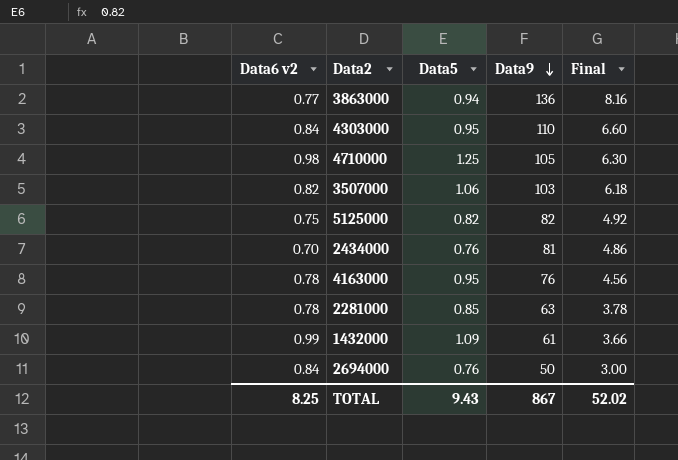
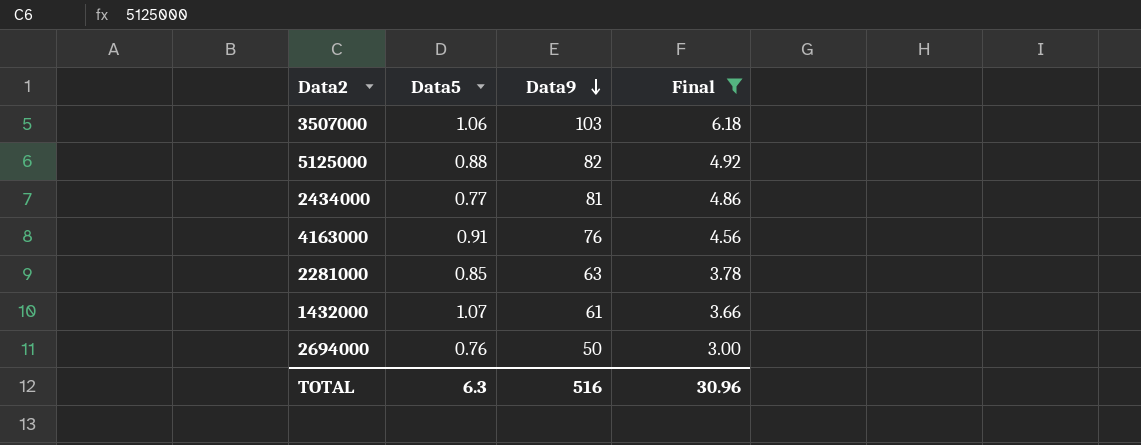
filter: none -> Final <= 6.18
column Data6 v2 | position: 1 -> none
5125000 | Data5: 0.82 -> 0.88
2434000 | Data5: 0.76 -> 0.77
4163000 | Data5: 0.95 -> 0.91
1432000 | Data5: 1.09 -> 1.07
TOTAL | Data5: 9.43 -> 6.3
TOTAL | Data9: 867 -> 516
TOTAL | Final: 52.02 -> 30.96

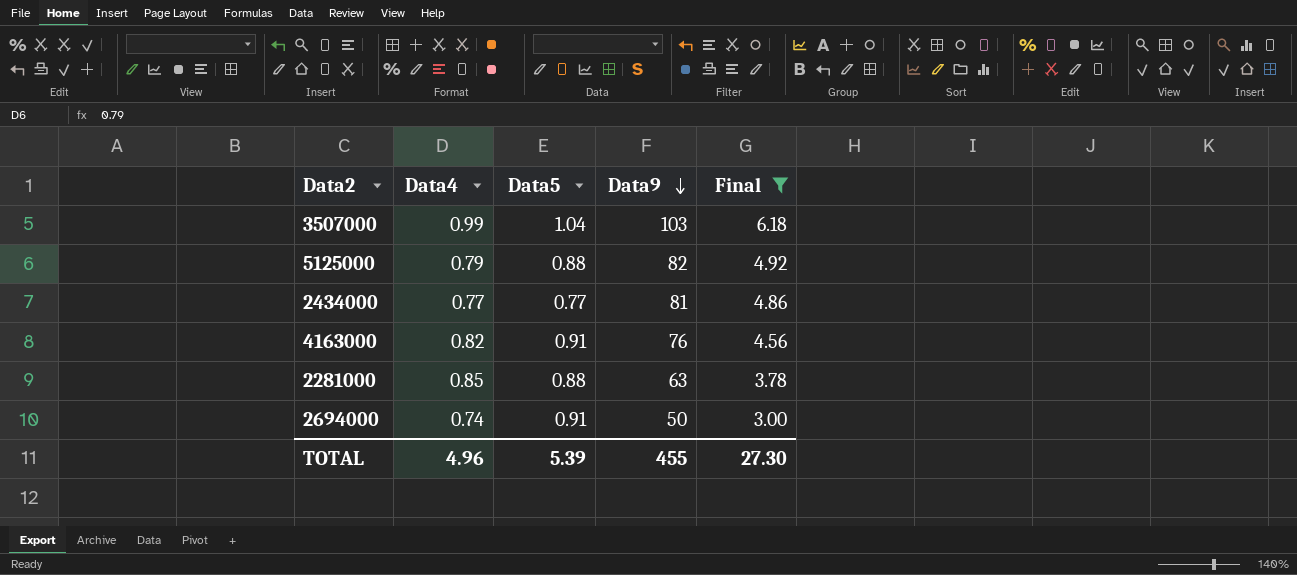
column Data4 | position: none -> 2
row 1432000: 1.07 | 61 | 3.66 -> none
3507000 | Data5: 1.06 -> 1.04
2281000 | Data5: 0.85 -> 0.88
2694000 | Data5: 0.76 -> 0.91
TOTAL | Data5: 6.3 -> 5.39
TOTAL | Data9: 516 -> 455
TOTAL | Final: 30.96 -> 27.30

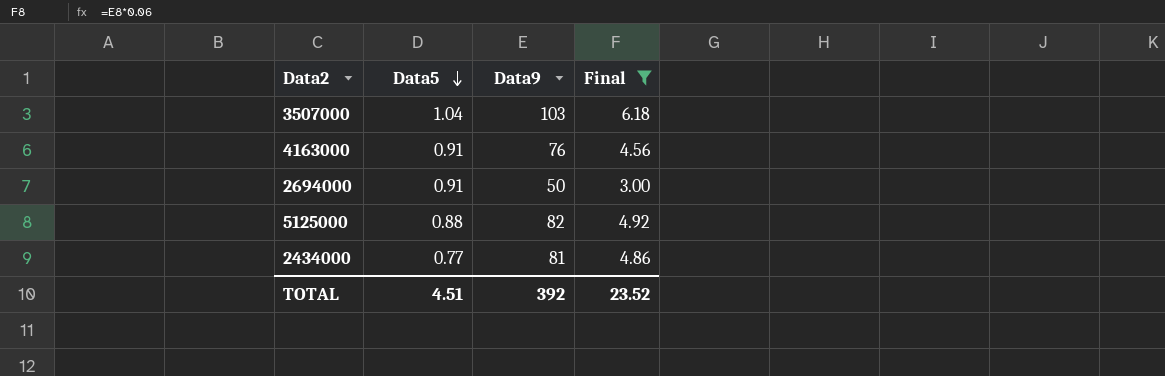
row order: Data9 descending -> Data5 descending
column Data4 | position: 2 -> none
row 2281000: 0.85 | 0.88 | 63 | 3.78 -> none
TOTAL | Data5: 5.39 -> 4.51
TOTAL | Data9: 455 -> 392
TOTAL | Final: 27.30 -> 23.52

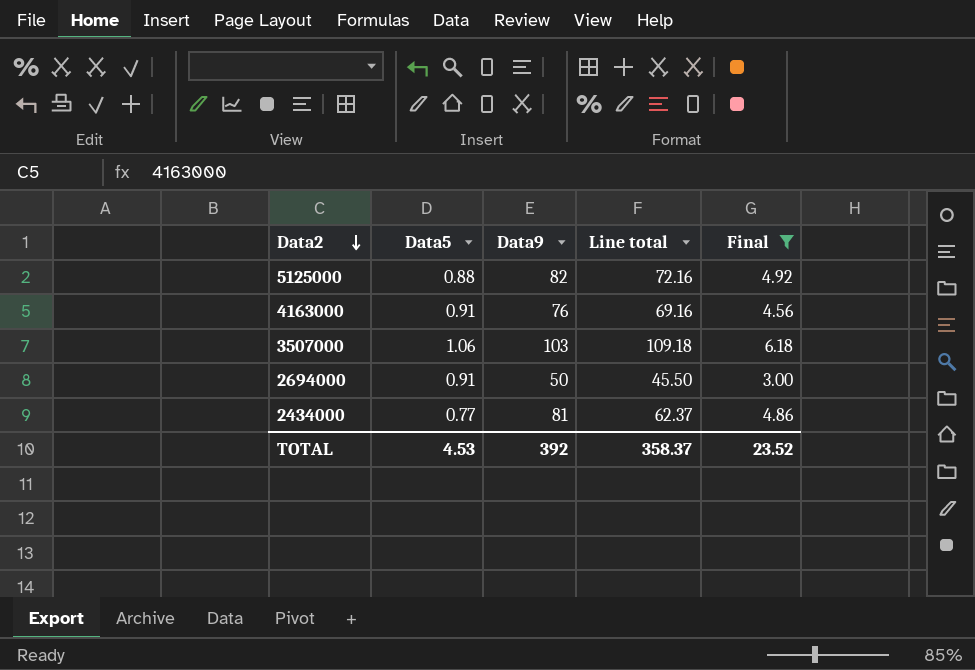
row order: Data5 descending -> Data2 descending
column Line total | formula: none -> [Data5] * [Data9]
3507000 | Data5: 1.04 -> 1.06
TOTAL | Data5: 4.51 -> 4.53

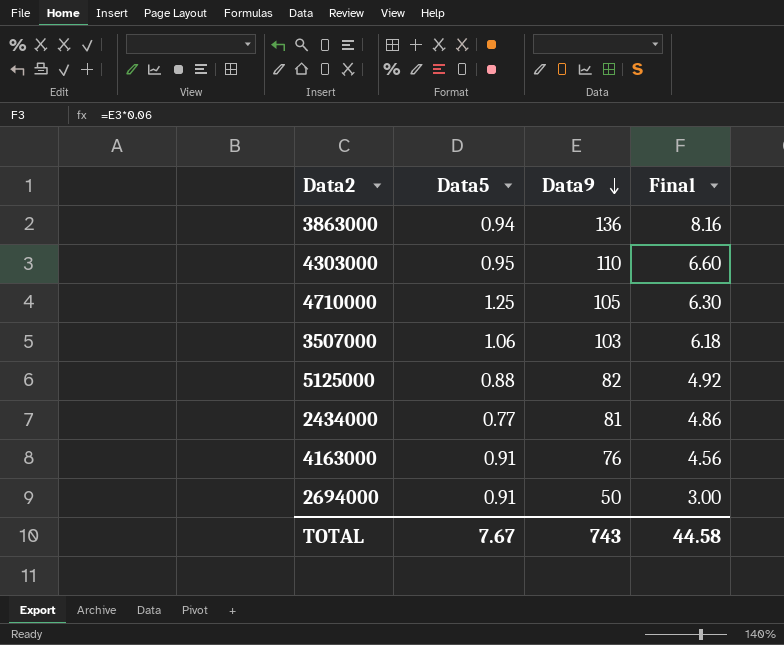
filter: Final <= 6.18 -> none
row order: Data2 descending -> Data9 descending
column Line total | formula: [Data5] * [Data9] -> none
TOTAL | Data5: 4.53 -> 7.67
TOTAL | Data9: 392 -> 743
TOTAL | Final: 23.52 -> 44.58

